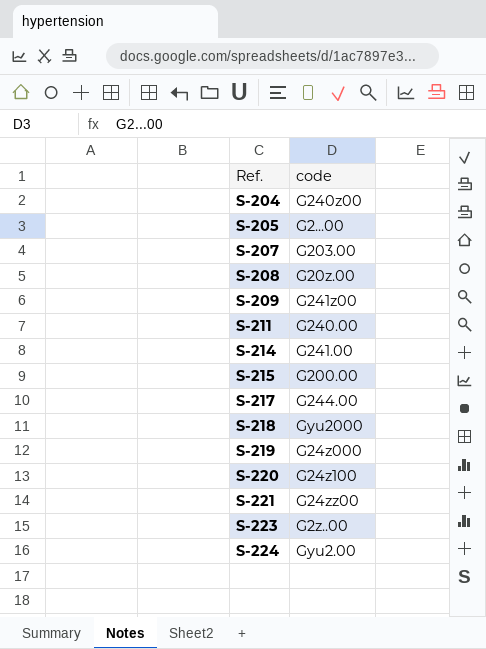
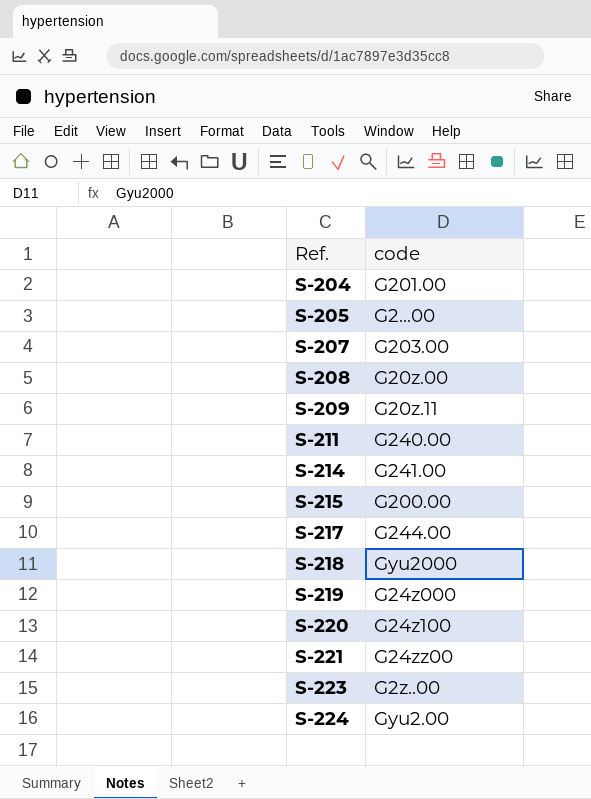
S-204 | code: G240z00 -> G201.00
S-209 | code: G241z00 -> G20z.11

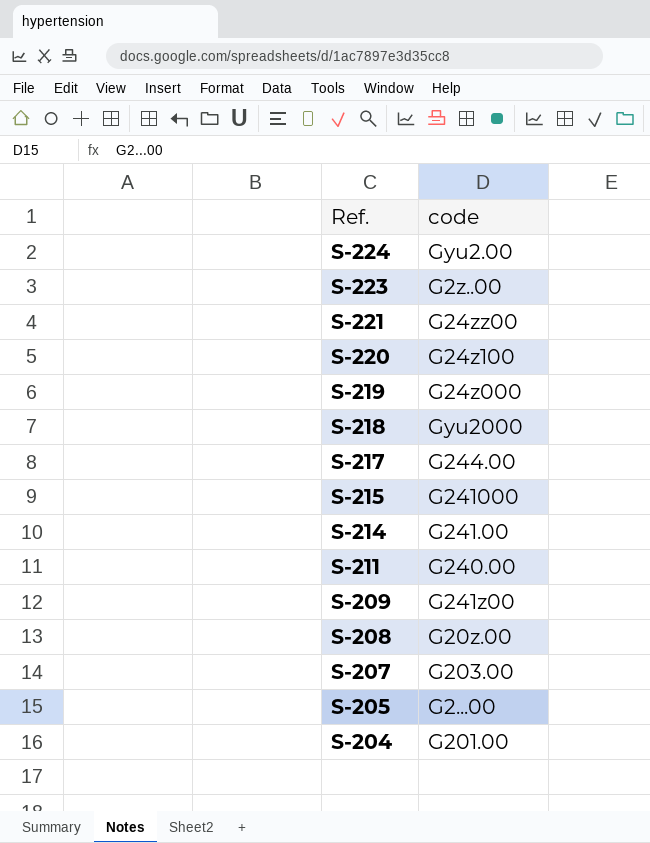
row order: Ref. ascending -> Ref. descending
S-215 | code: G200.00 -> G241000
S-209 | code: G20z.11 -> G241z00

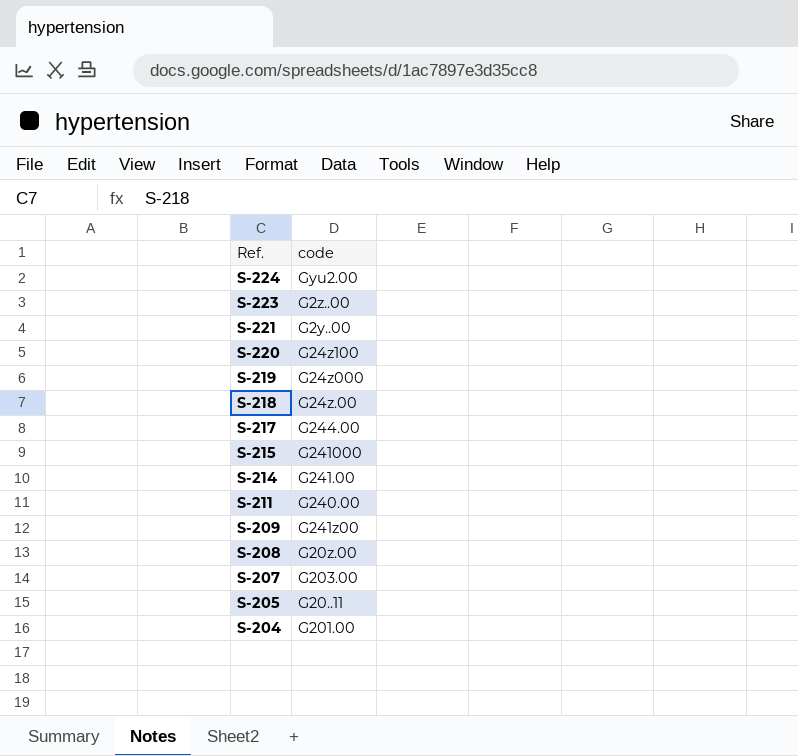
S-221 | code: G24zz00 -> G2y..00
S-218 | code: Gyu2000 -> G24z.00
S-205 | code: G2...00 -> G20..11

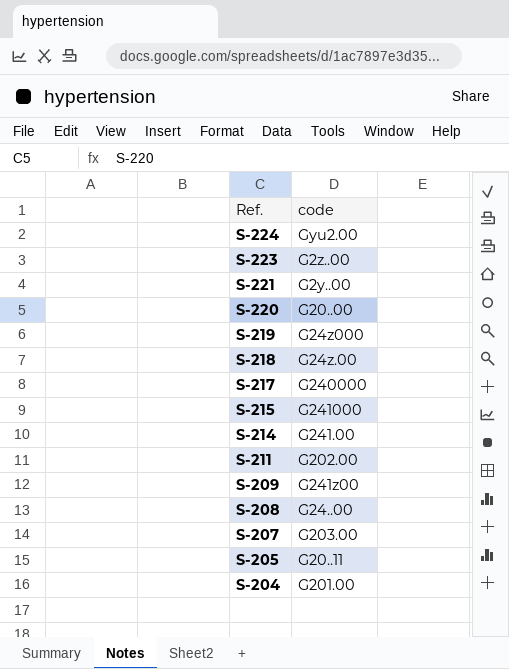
S-220 | code: G24z100 -> G20..00
S-217 | code: G244.00 -> G240000
S-211 | code: G240.00 -> G202.00
S-208 | code: G20z.00 -> G24..00

